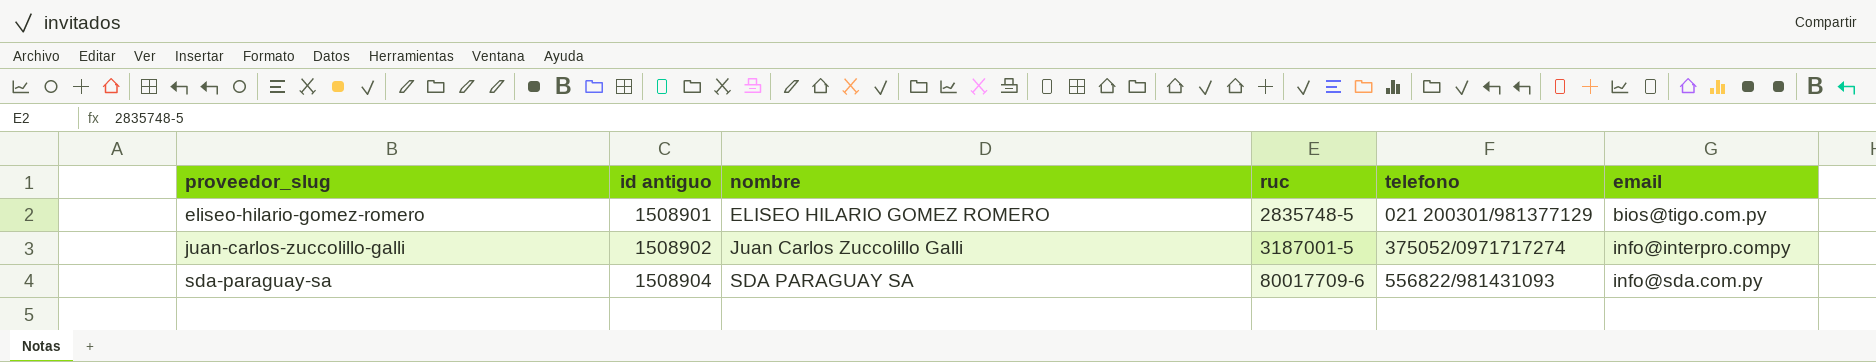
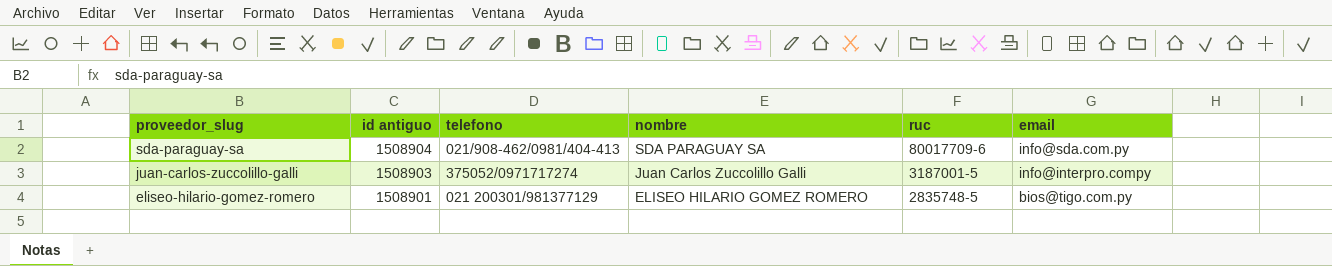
row order: proveedor_slug ascending -> proveedor_slug descending
column telefono | position: 5 -> 3
sda-paraguay-sa | telefono: 556822/981431093 -> 021/908-462/0981/404-413
juan-carlos-zuccolillo-galli | id antiguo: 1508902 -> 1508903

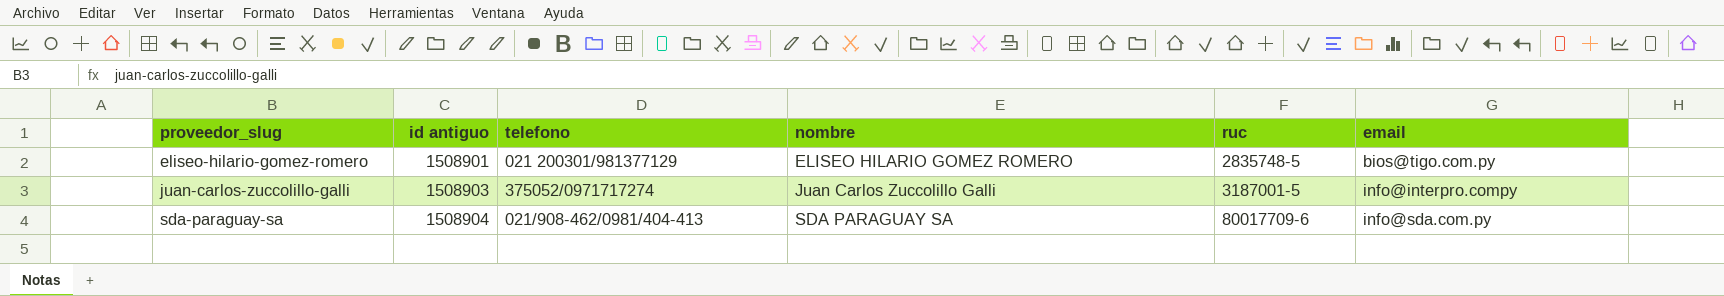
row order: proveedor_slug descending -> proveedor_slug ascending

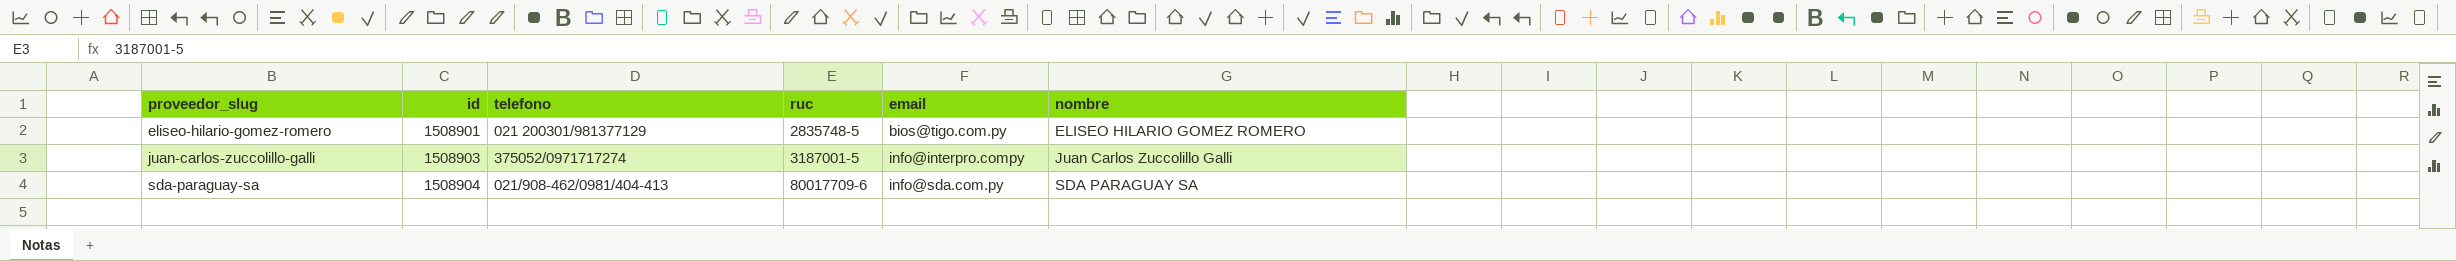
column name: id antiguo -> id
column nombre | position: 4 -> 6

